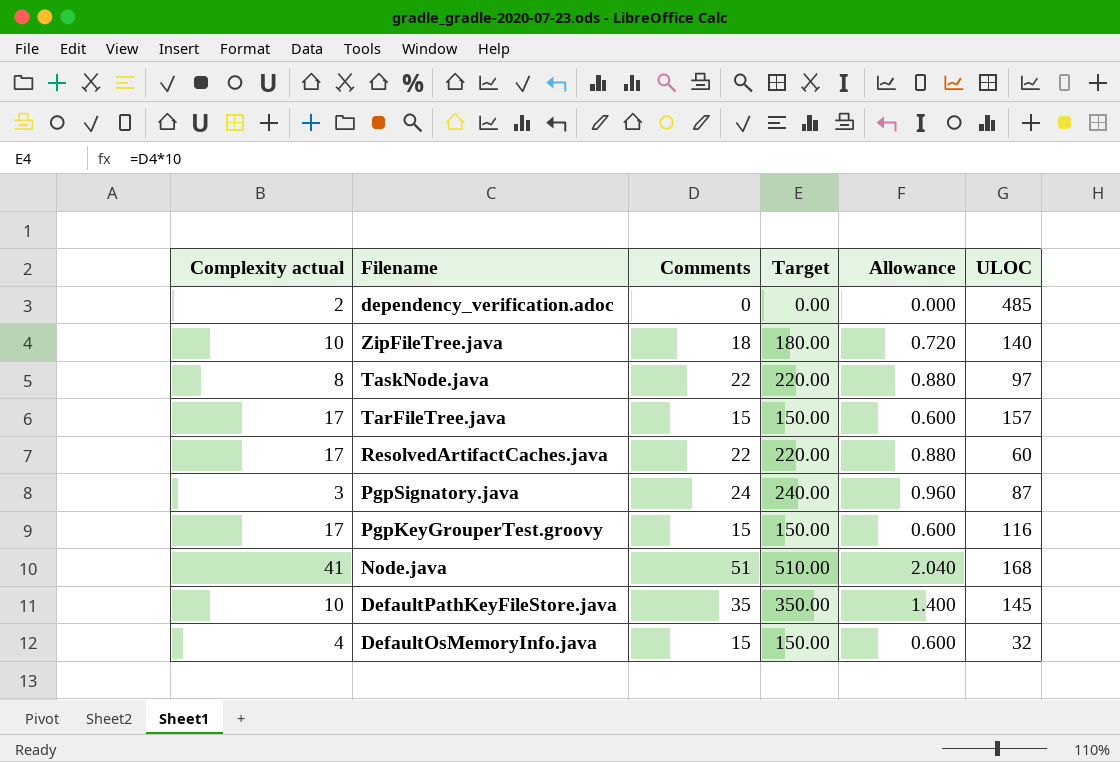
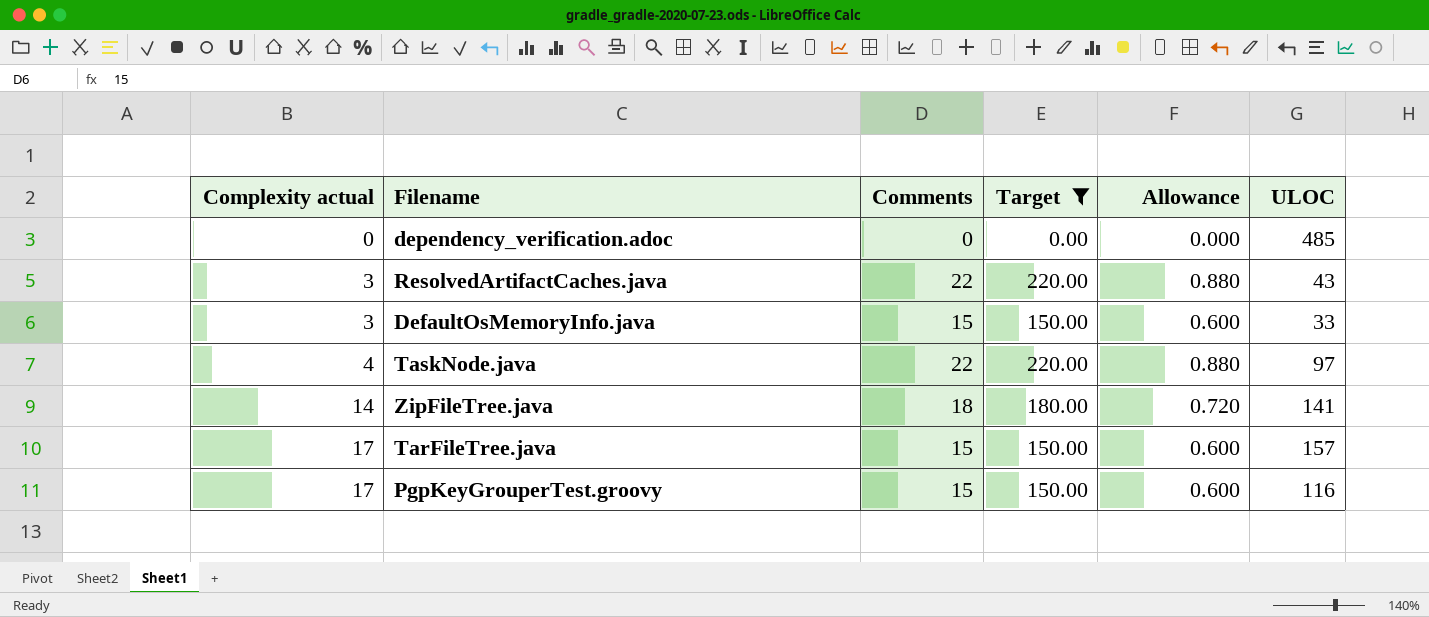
filter: none -> Target <= 220.00
row order: none -> Complexity actual ascending
dependency_verification.adoc | Complexity actual: 2 -> 0
ResolvedArtifactCaches.java | Complexity actual: 17 -> 3
ResolvedArtifactCaches.java | ULOC: 60 -> 43
DefaultOsMemoryInfo.java | Complexity actual: 4 -> 3
DefaultOsMemoryInfo.java | ULOC: 32 -> 33
TaskNode.java | Complexity actual: 8 -> 4
ZipFileTree.java | Complexity actual: 10 -> 14
ZipFileTree.java | ULOC: 140 -> 141

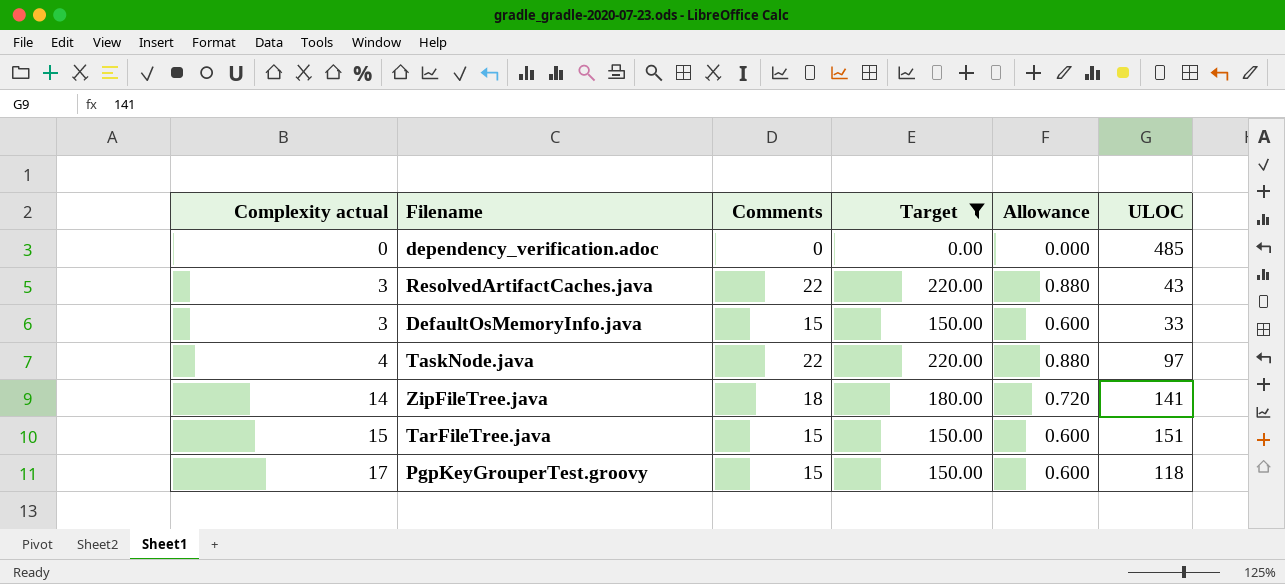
TarFileTree.java | Complexity actual: 17 -> 15
TarFileTree.java | ULOC: 157 -> 151
PgpKeyGrouperTest.groovy | ULOC: 116 -> 118

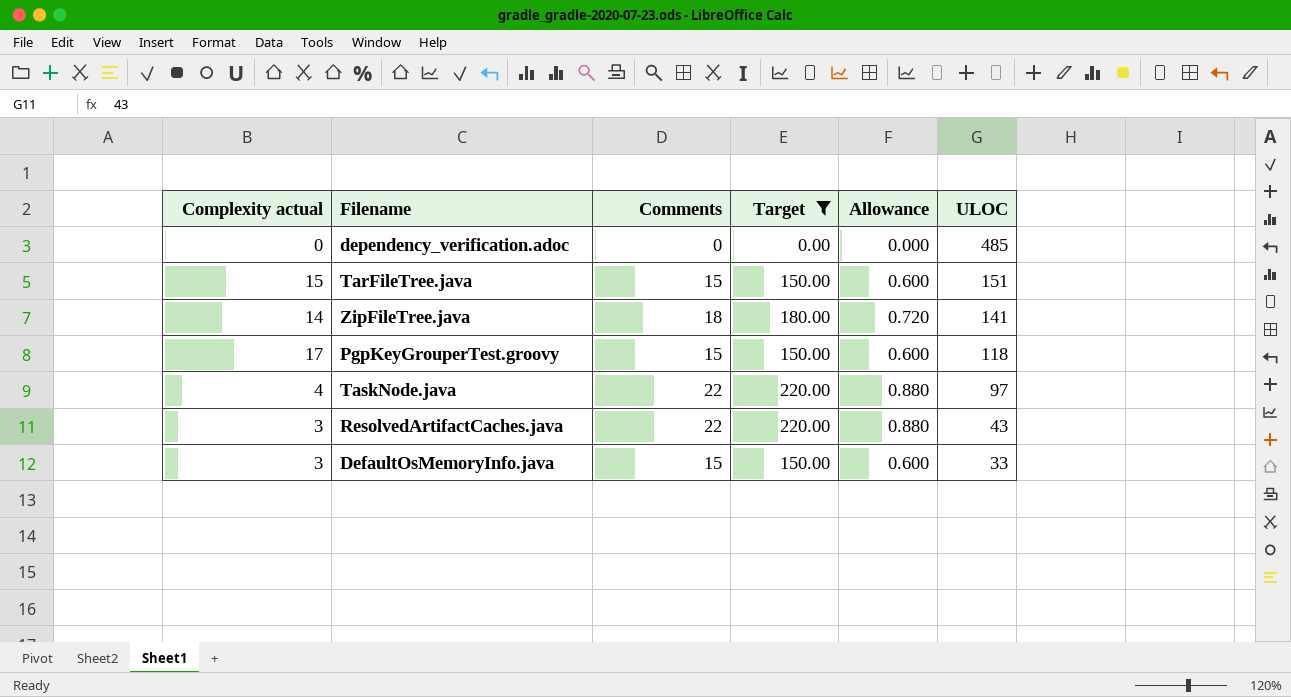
row order: Complexity actual ascending -> ULOC descending

